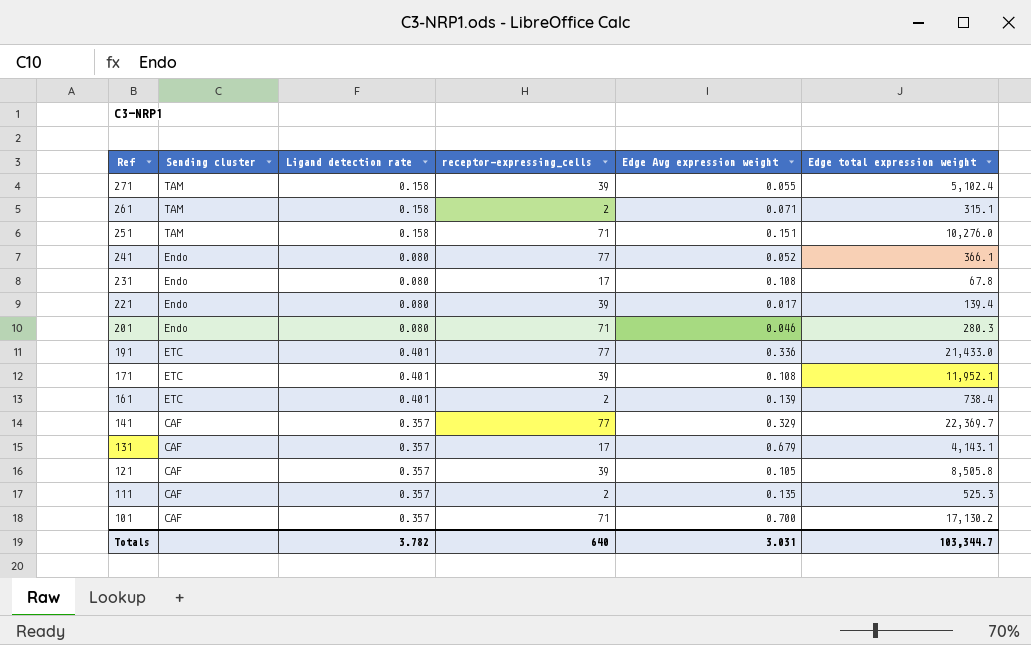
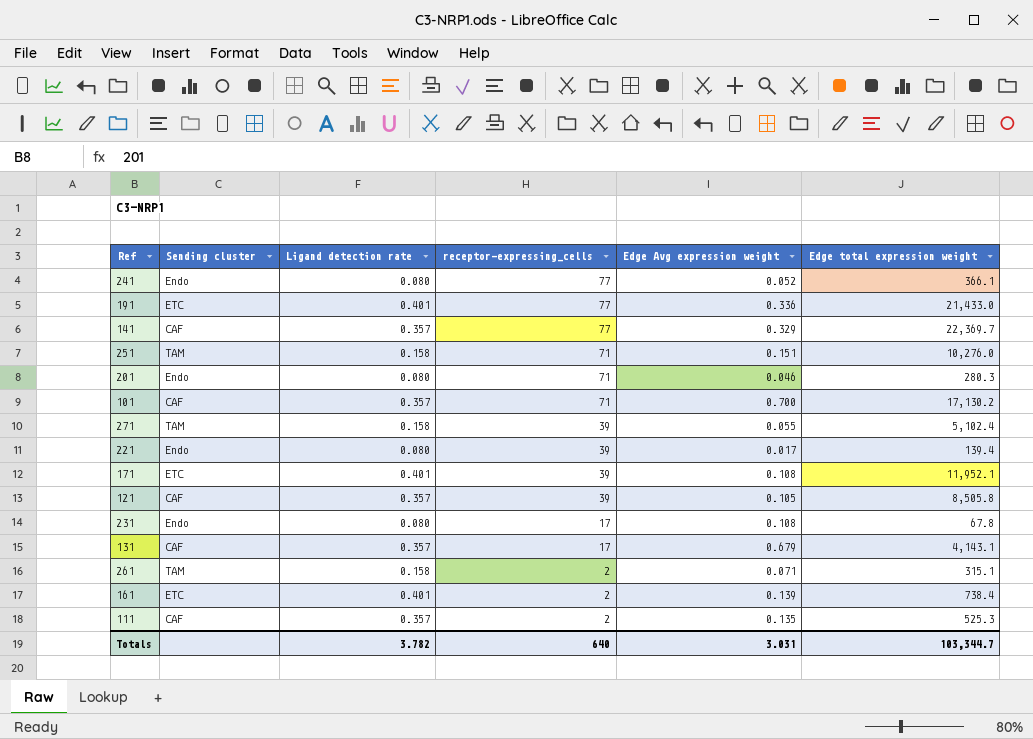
row order: Ref descending -> receptor-expressing_cells descending

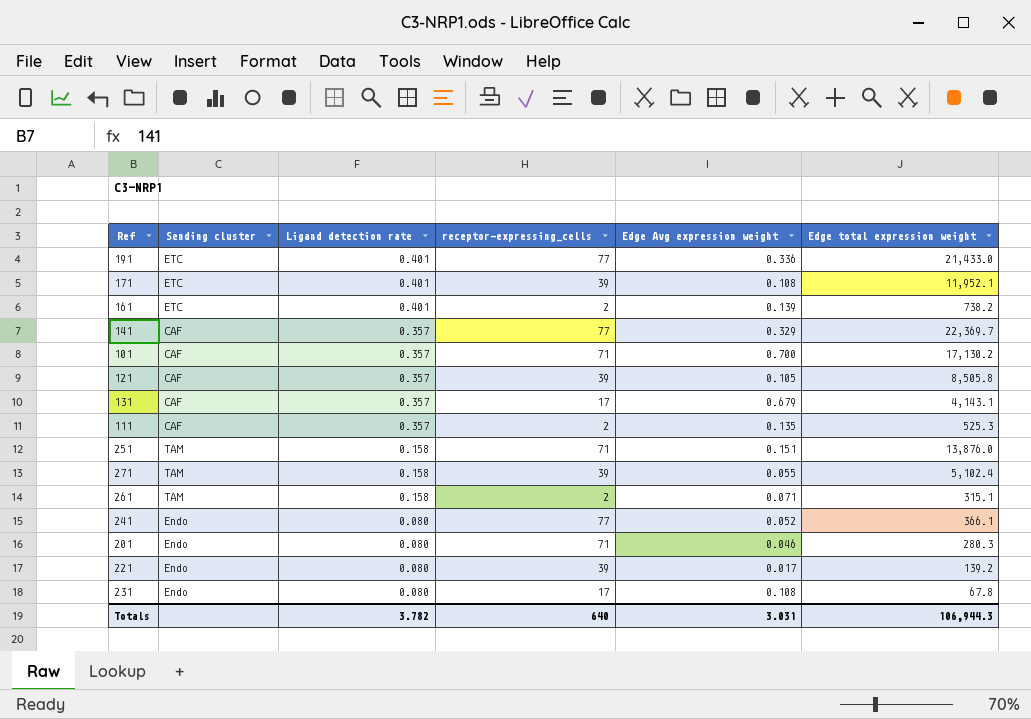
row order: receptor-expressing_cells descending -> Ligand detection rate descending
161 | Edge total expression weight: 738.4 -> 738.2
251 | Edge total expression weight: 10,276.0 -> 13,876.0
221 | Edge total expression weight: 139.4 -> 139.2
Totals | Edge total expression weight: 103,344.7 -> 106,944.3

